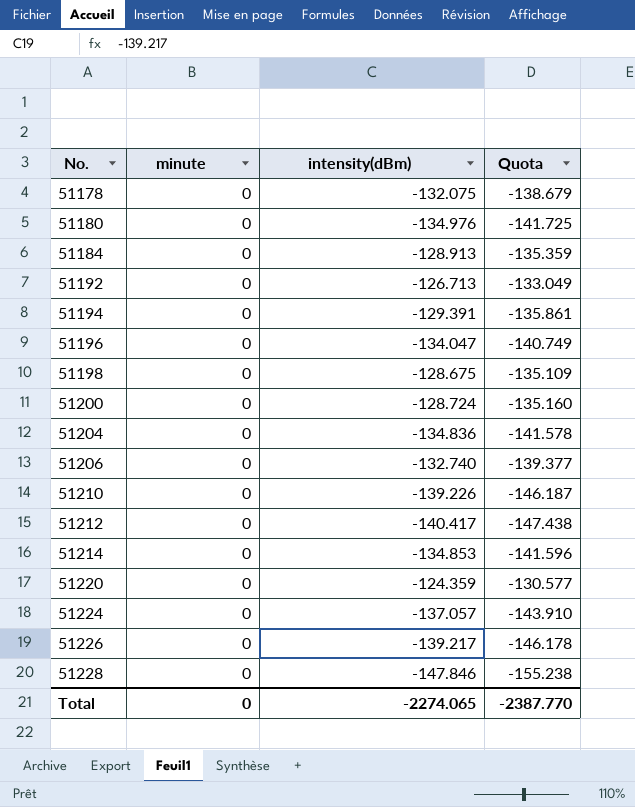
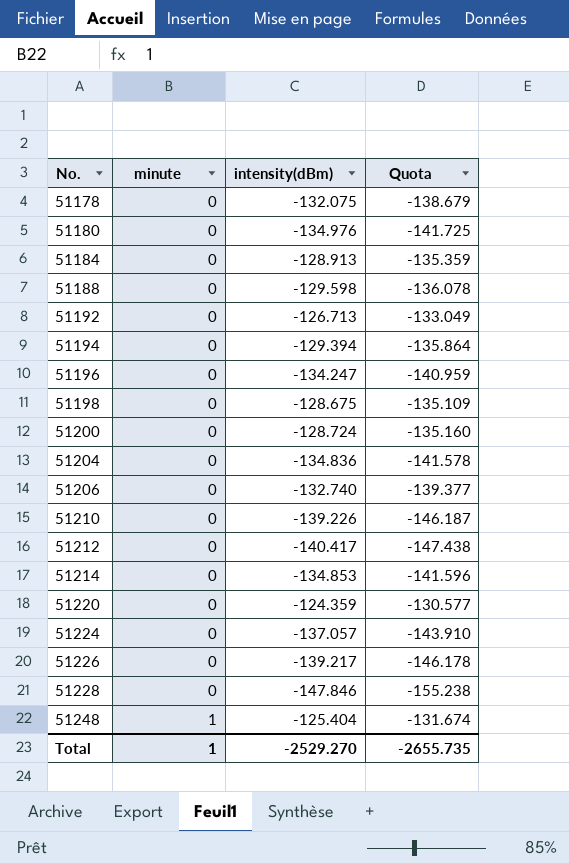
row 51188: none -> 0 | -129.598 | -136.078
51194 | intensity(dBm): -129.391 -> -129.394
51194 | Quota: -135.861 -> -135.864
51196 | intensity(dBm): -134.047 -> -134.247
51196 | Quota: -140.749 -> -140.959
row 51248: none -> 1 | -125.404 | -131.674
Total | minute: 0 -> 1
Total | intensity(dBm): -2274.065 -> -2529.270
Total | Quota: -2387.770 -> -2655.735

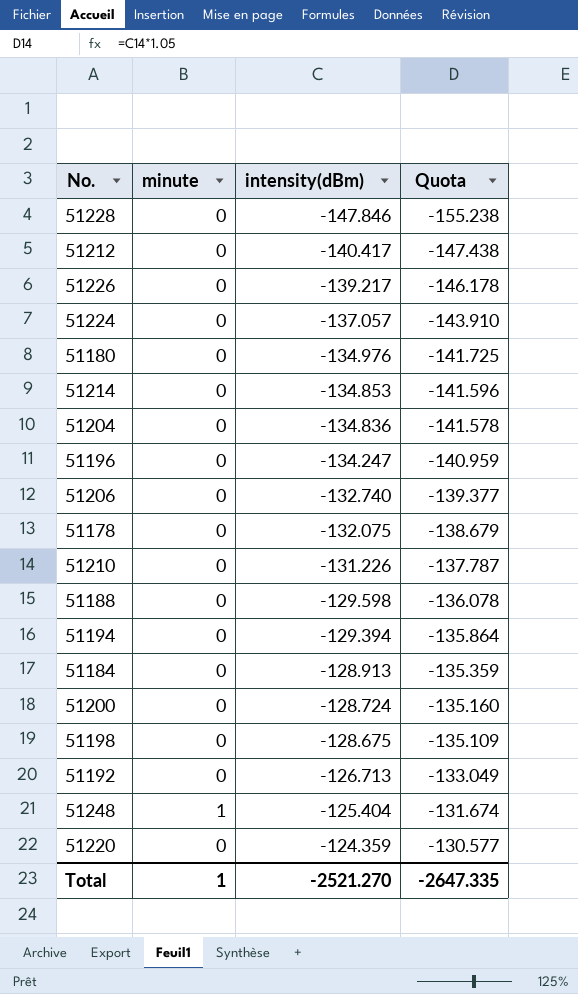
row order: No. ascending -> intensity(dBm) ascending
51210 | intensity(dBm): -139.226 -> -131.226
51210 | Quota: -146.187 -> -137.787
Total | intensity(dBm): -2529.270 -> -2521.270
Total | Quota: -2655.735 -> -2647.335

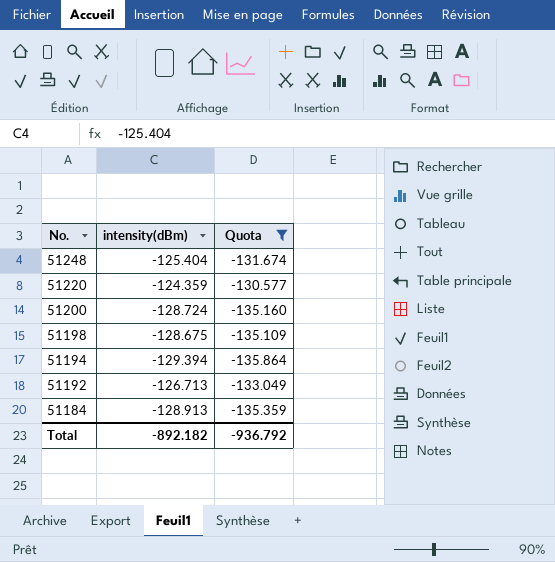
filter: none -> Quota >= -135.864
row order: intensity(dBm) ascending -> No. descending
column minute | position: 2 -> none
Total | intensity(dBm): -2521.270 -> -892.182
Total | Quota: -2647.335 -> -936.792

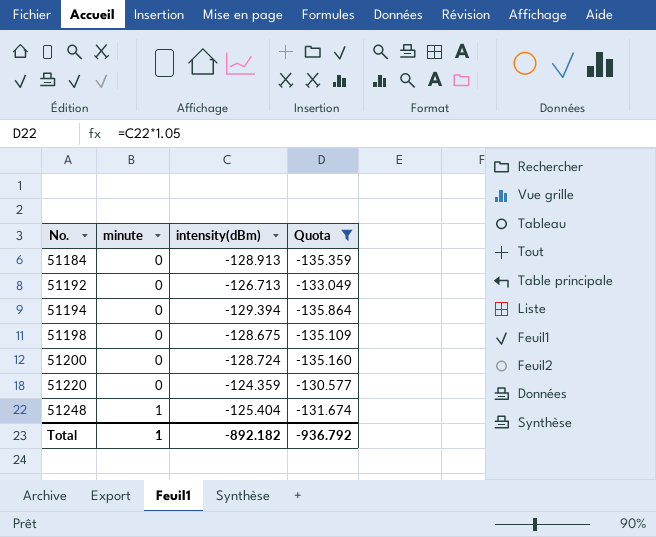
row order: No. descending -> No. ascending
column minute | position: none -> 2

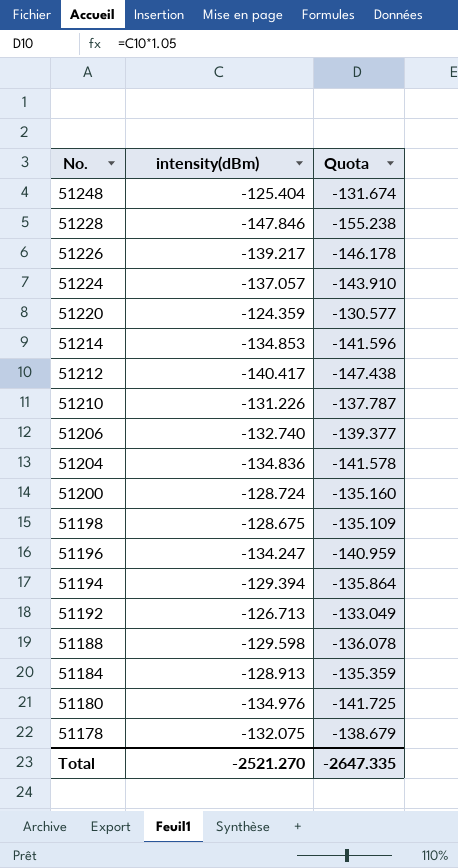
filter: Quota >= -135.864 -> none
row order: No. ascending -> No. descending
column minute | position: 2 -> none
Total | intensity(dBm): -892.182 -> -2521.270
Total | Quota: -936.792 -> -2647.335

